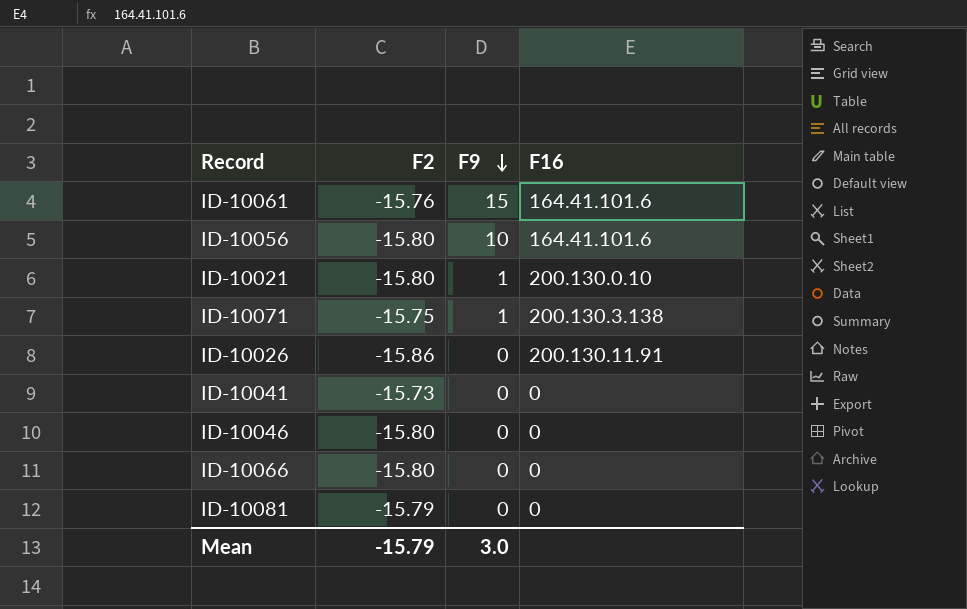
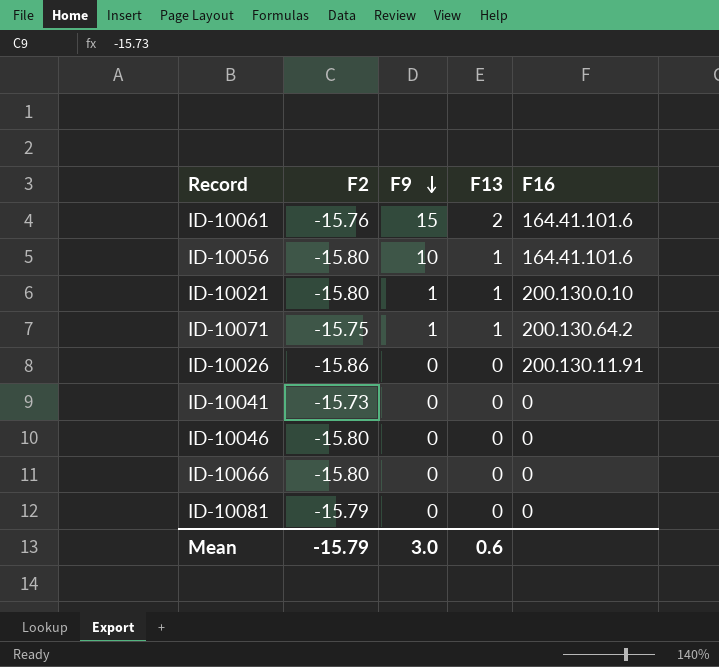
column F13 | position: none -> 4
ID-10071 | F16: 200.130.3.138 -> 200.130.64.2

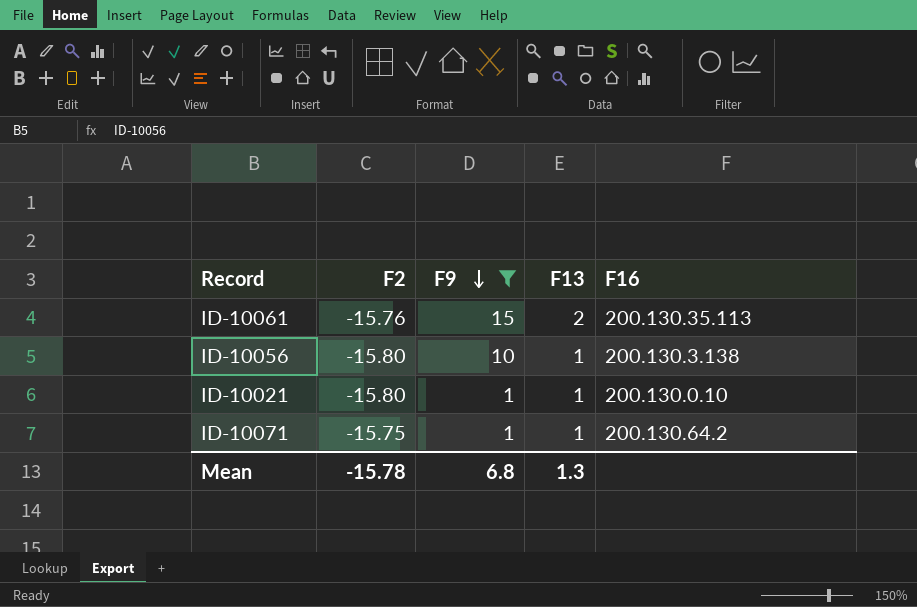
filter: none -> F9 != 0
ID-10061 | F16: 164.41.101.6 -> 200.130.35.113
ID-10056 | F16: 164.41.101.6 -> 200.130.3.138
Mean | F2: -15.79 -> -15.78
Mean | F9: 3.0 -> 6.8
Mean | F13: 0.6 -> 1.3

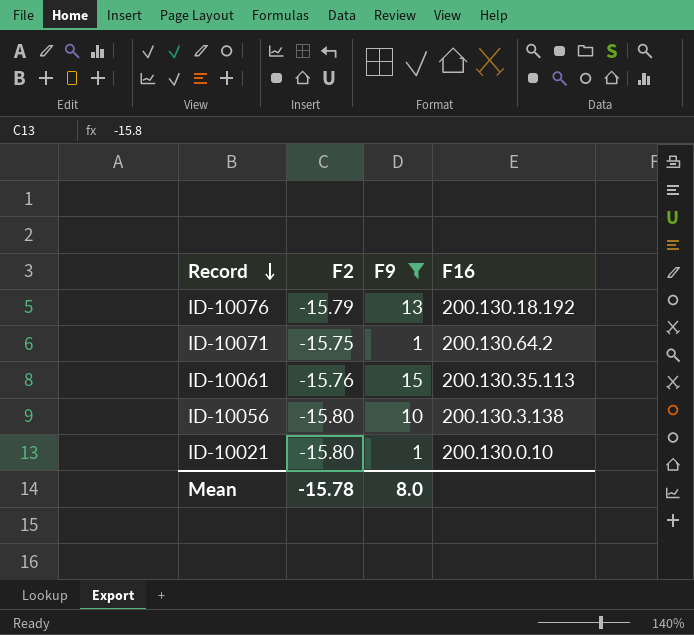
row order: F9 descending -> Record descending
column F13 | position: 4 -> none
row ID-10076: none -> -15.79 | 13 | 200.130.18.192
Mean | F9: 6.8 -> 8.0

